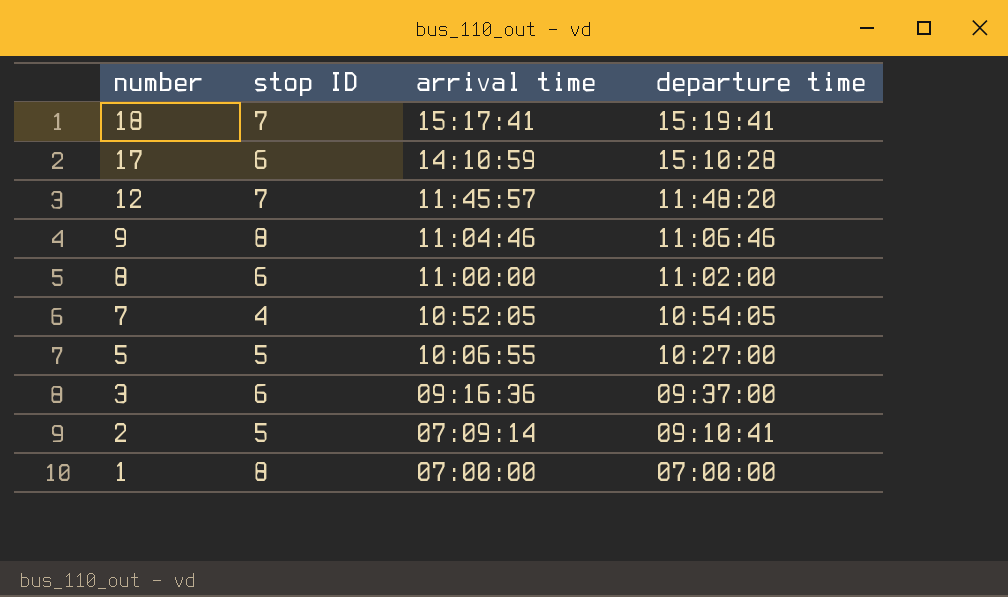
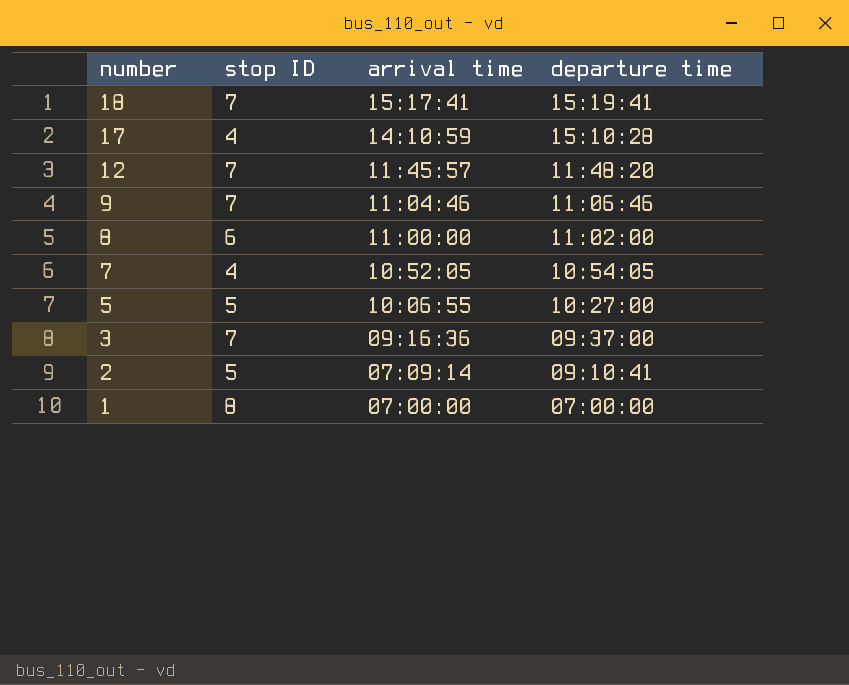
17 | stop ID: 6 -> 4
9 | stop ID: 8 -> 7
3 | stop ID: 6 -> 7

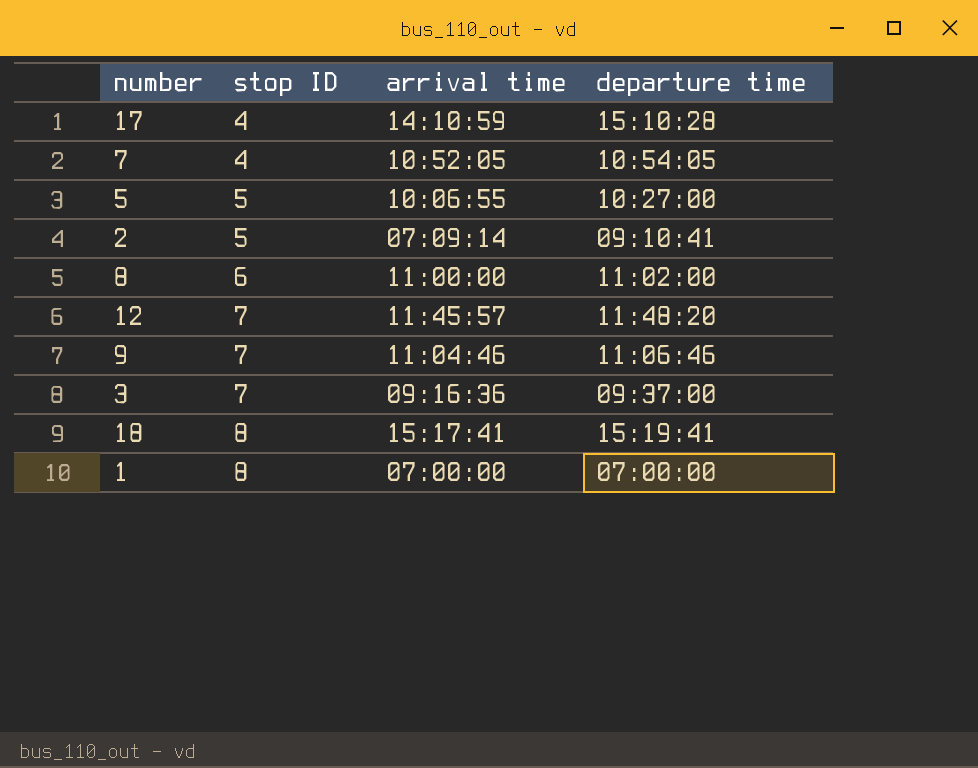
row order: number descending -> stop ID ascending
18 | stop ID: 7 -> 8

